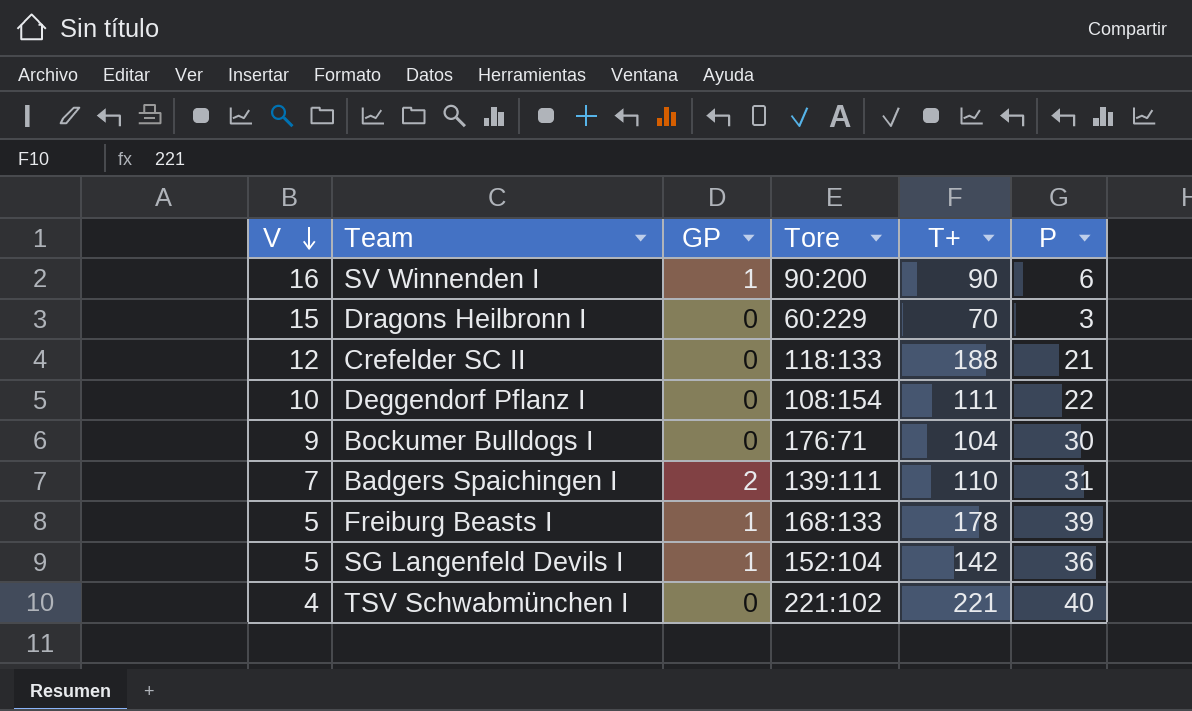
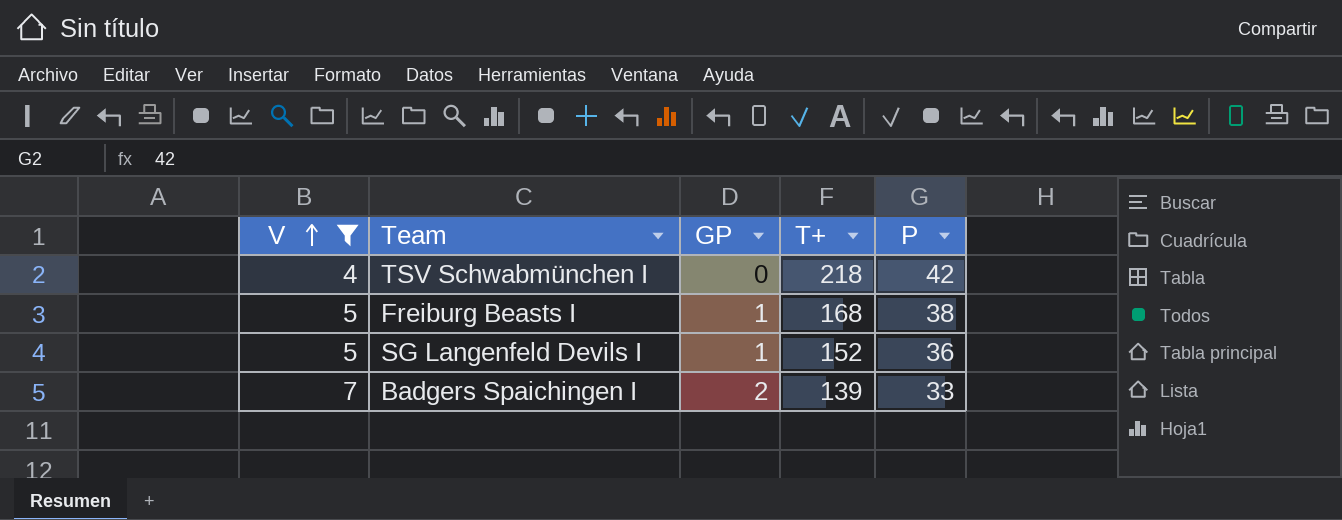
filter: none -> V <= 7
row order: V descending -> V ascending
column Tore | position: 4 -> none
TSV Schwabmünchen I | T+: 221 -> 218
TSV Schwabmünchen I | P: 40 -> 42
Freiburg Beasts I | T+: 178 -> 168
Freiburg Beasts I | P: 39 -> 38
SG Langenfeld Devils I | T+: 142 -> 152
Badgers Spaichingen I | T+: 110 -> 139
Badgers Spaichingen I | P: 31 -> 33

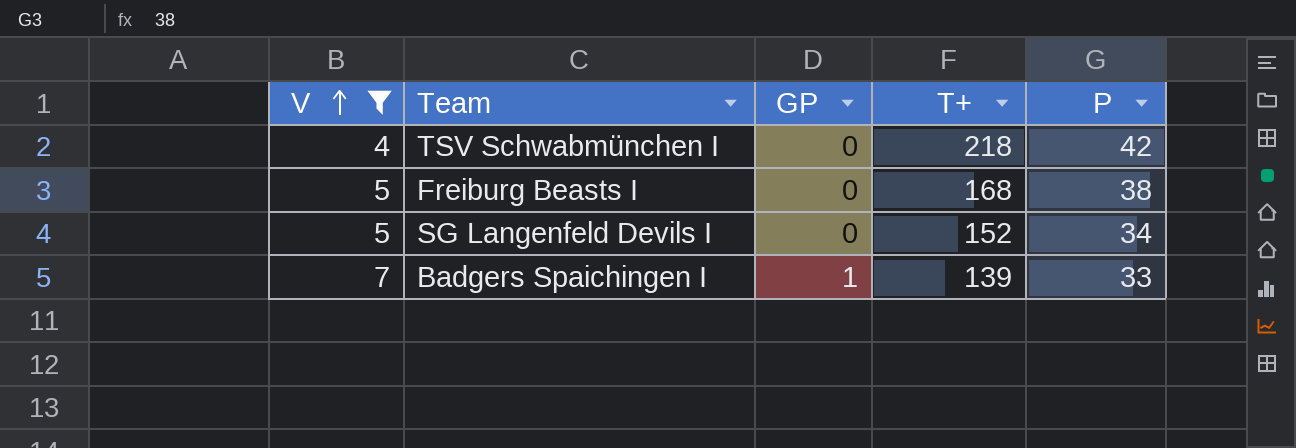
Freiburg Beasts I | GP: 1 -> 0
SG Langenfeld Devils I | GP: 1 -> 0
SG Langenfeld Devils I | P: 36 -> 34
Badgers Spaichingen I | GP: 2 -> 1

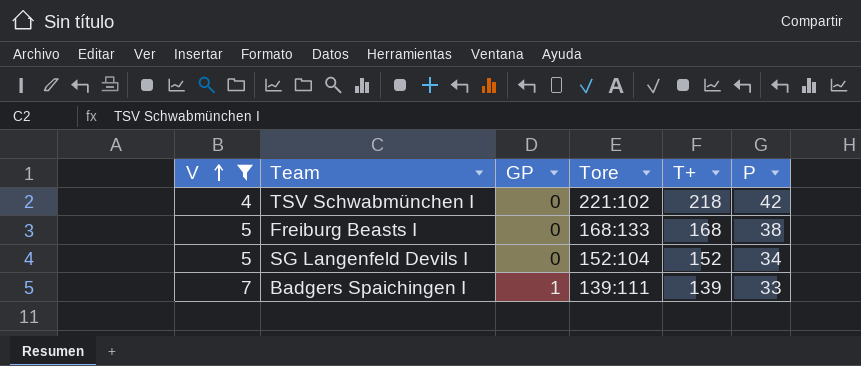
column Tore | position: none -> 4

